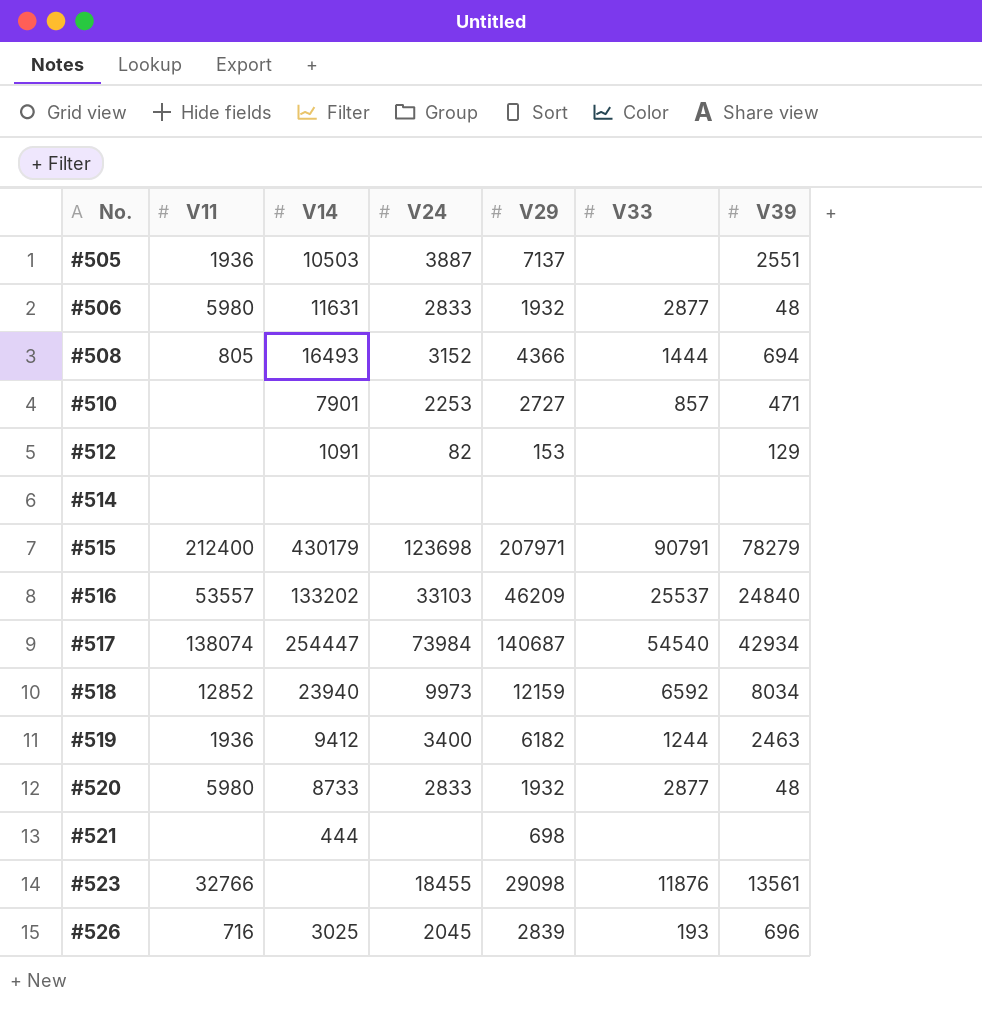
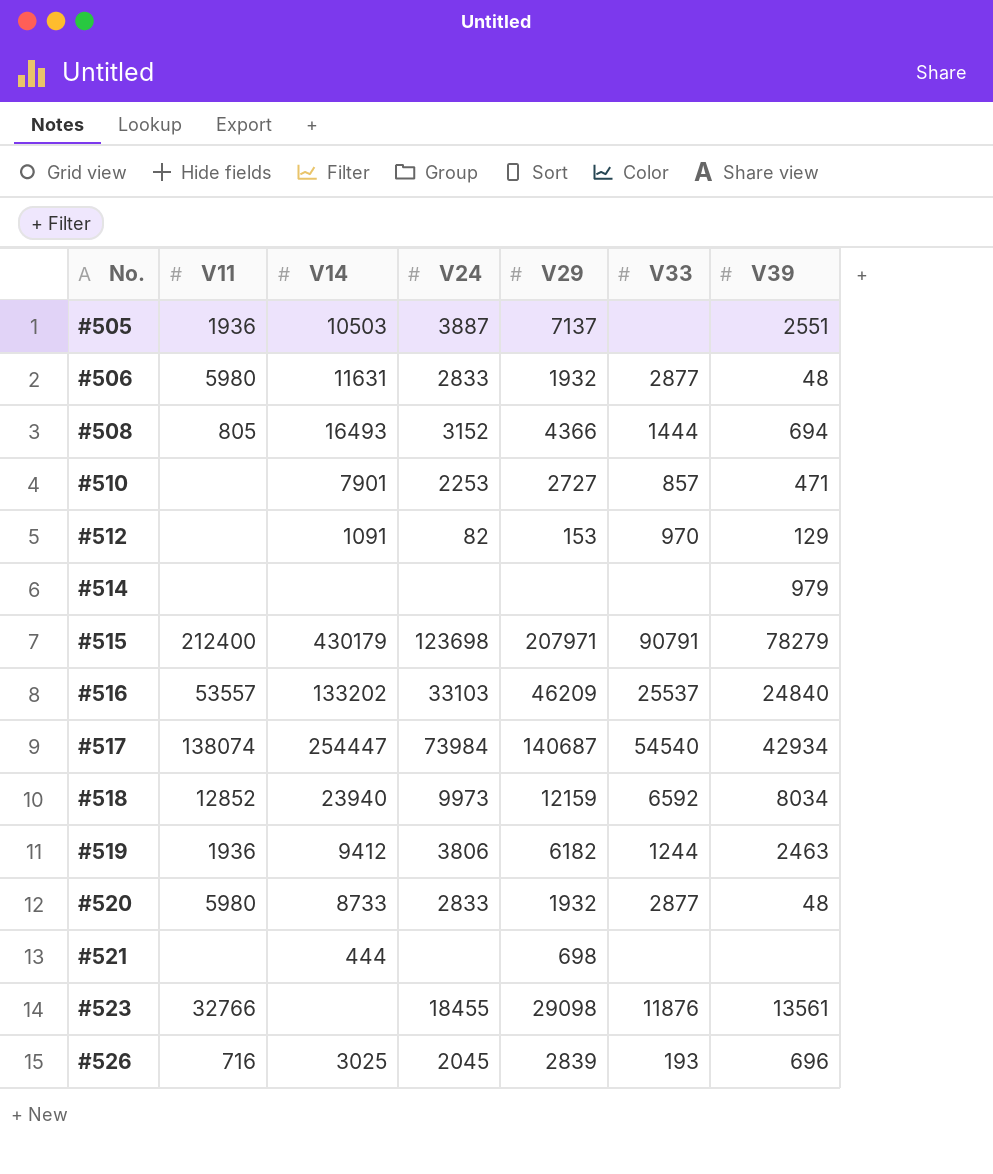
#512 | V33: none -> 970
#514 | V39: none -> 979
#519 | V24: 3400 -> 3806

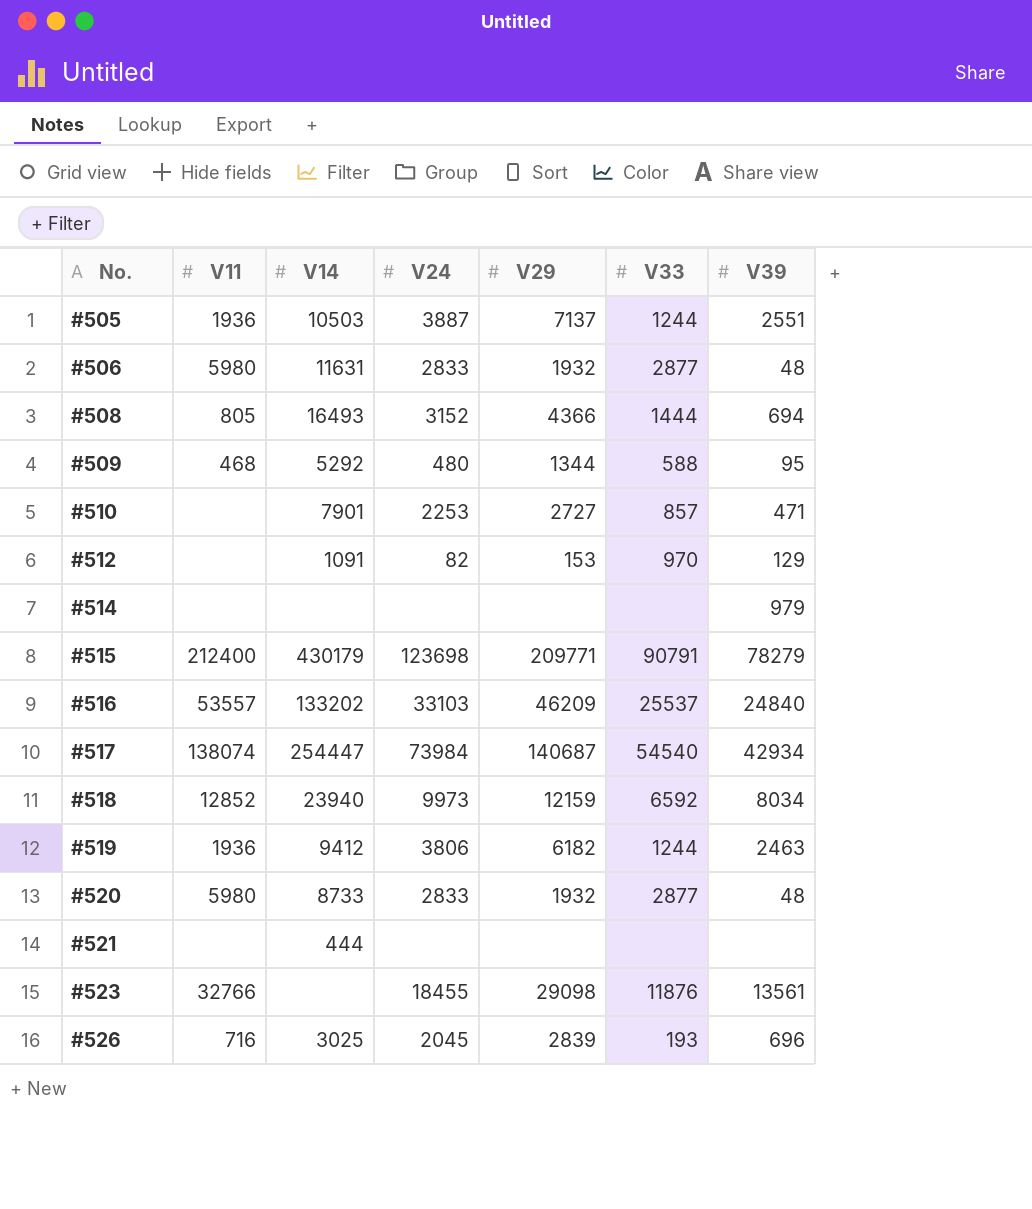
#505 | V33: none -> 1244
row #509: none -> 468 | 5292 | 480 | 1344 | 588 | 95
#515 | V29: 207971 -> 209771
#521 | V29: 698 -> none

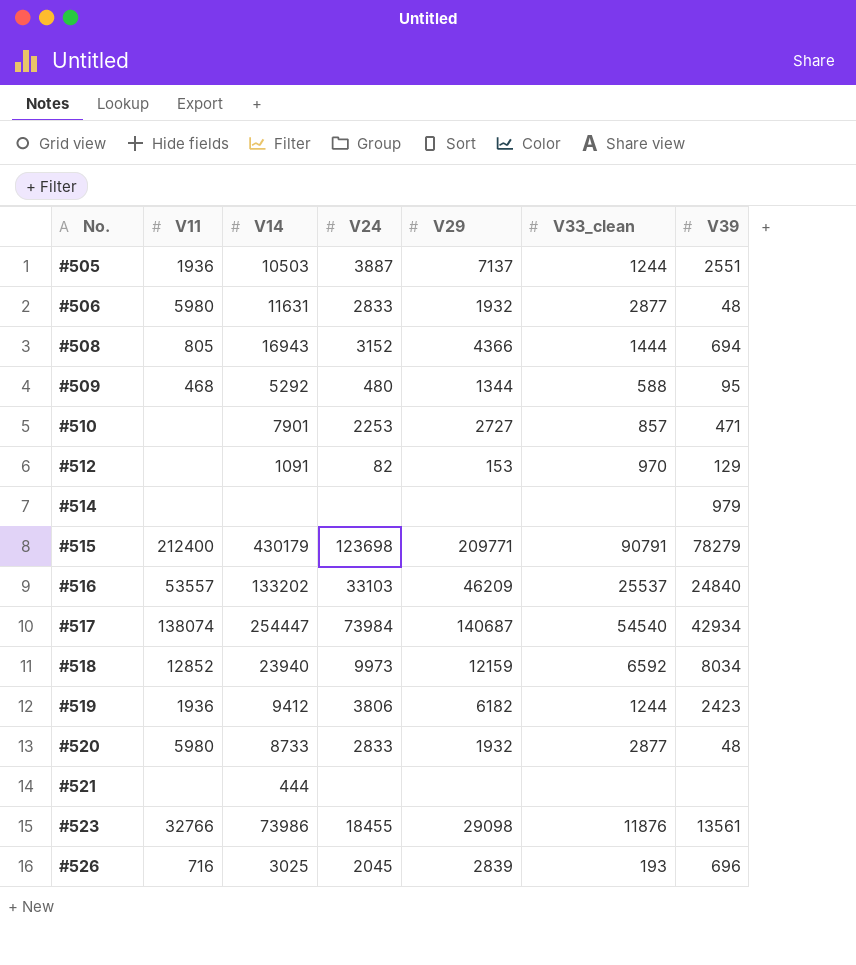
column name: V33 -> V33_clean
#508 | V14: 16493 -> 16943
#519 | V39: 2463 -> 2423
#523 | V14: none -> 73986

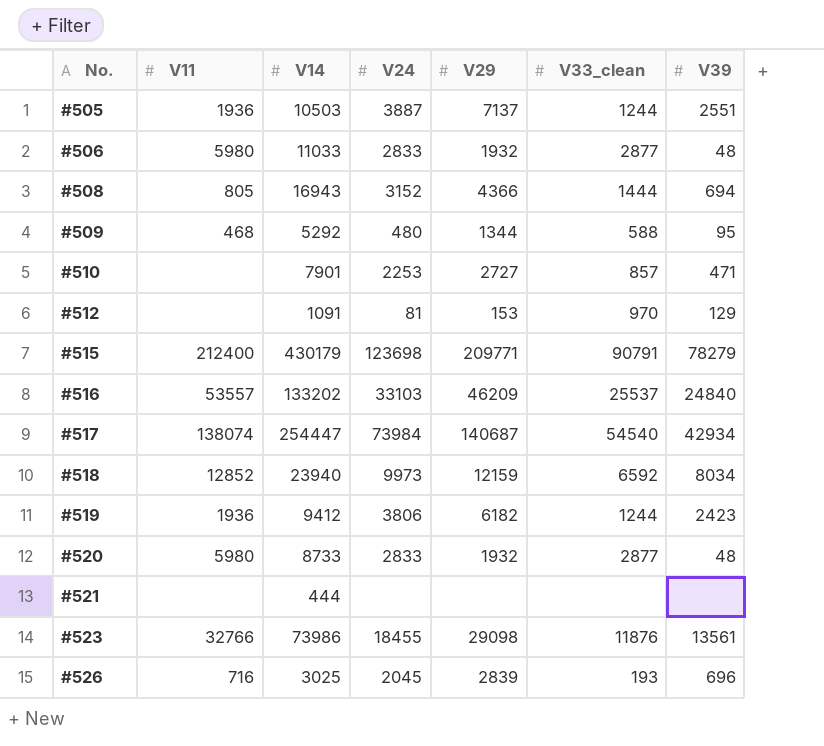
row #514: none | none | none | none | none | 979 -> none
#506 | V14: 11631 -> 11033
#512 | V24: 82 -> 81

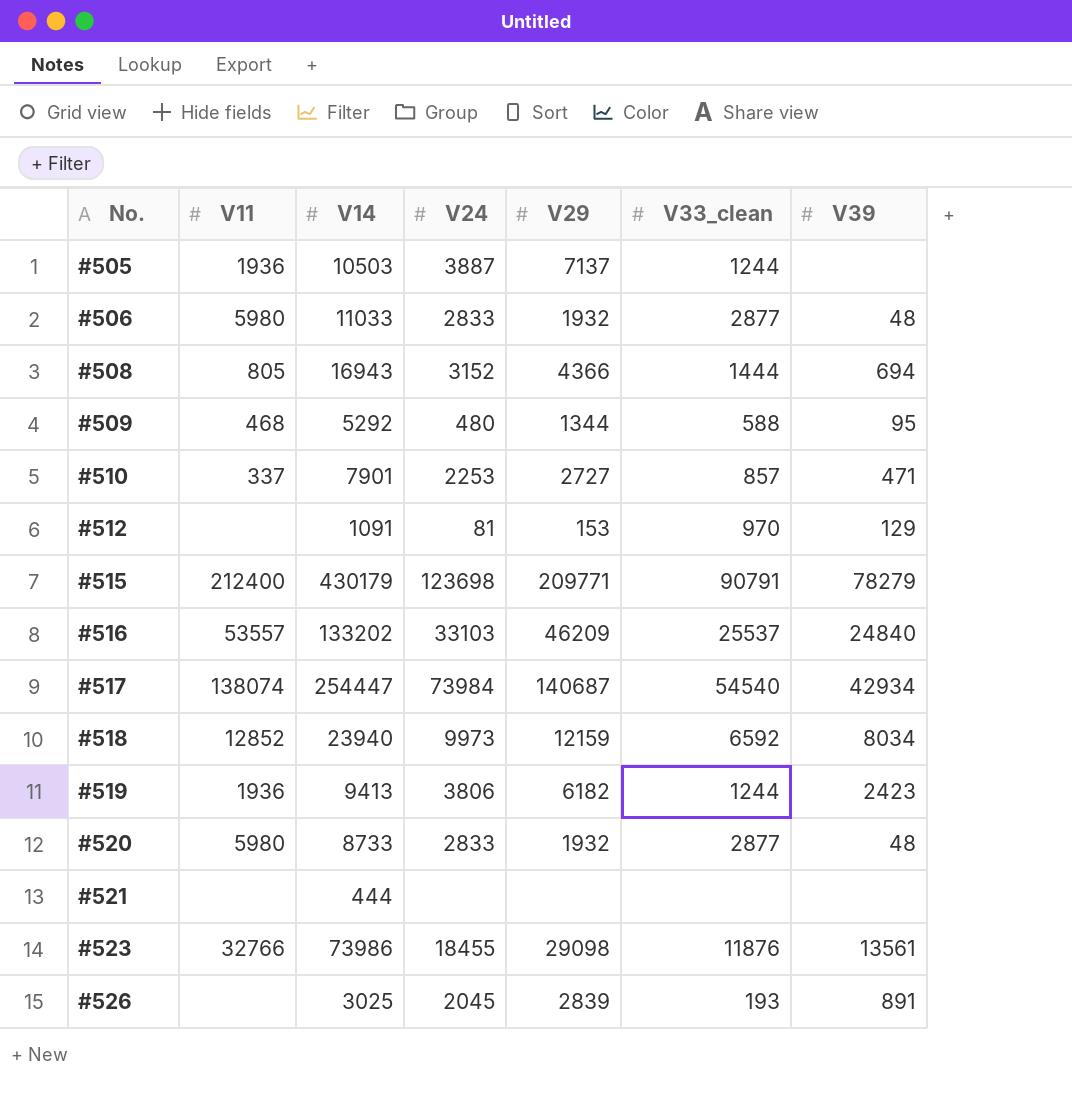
#505 | V39: 2551 -> none
#510 | V11: none -> 337
#519 | V14: 9412 -> 9413
#526 | V11: 716 -> none
#526 | V39: 696 -> 891

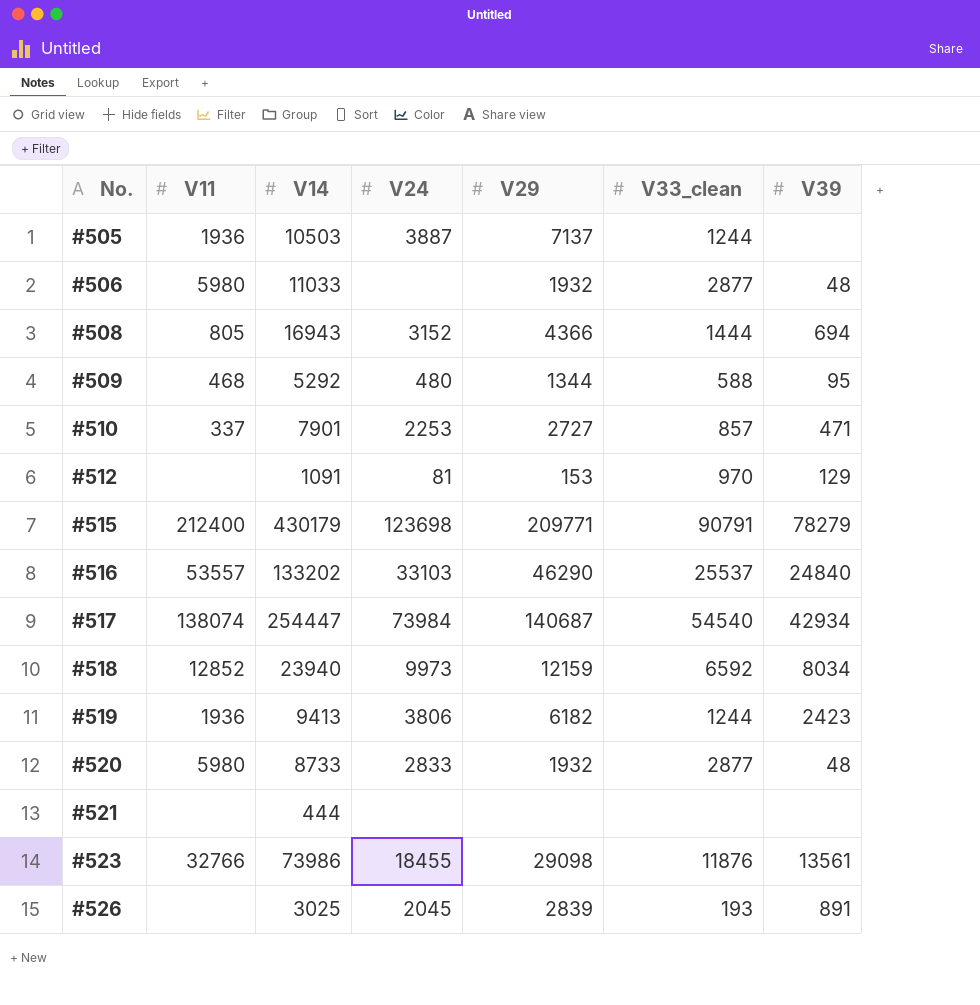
#506 | V24: 2833 -> none
#516 | V29: 46209 -> 46290

